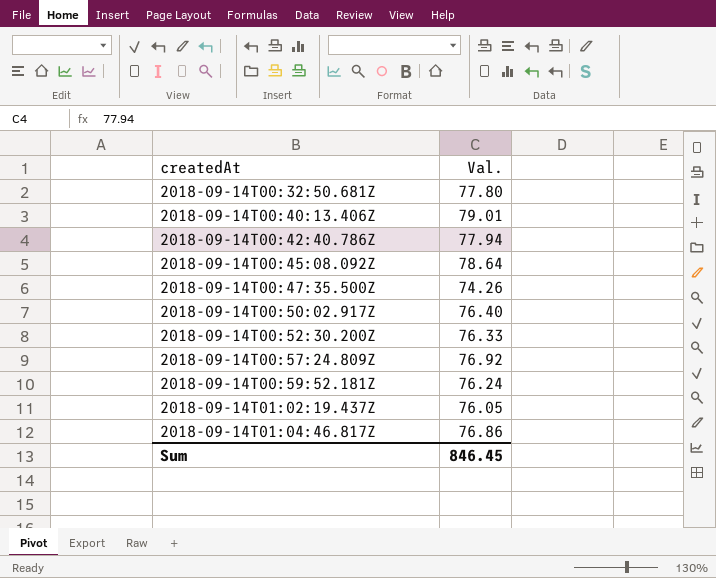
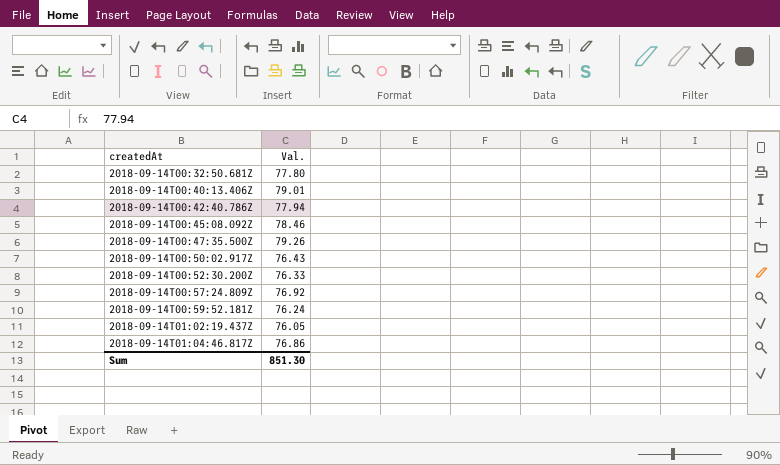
2018-09-14T00:45:08.092Z | Val.: 78.64 -> 78.46
2018-09-14T00:47:35.500Z | Val.: 74.26 -> 79.26
2018-09-14T00:50:02.917Z | Val.: 76.40 -> 76.43
Sum | Val.: 846.45 -> 851.30

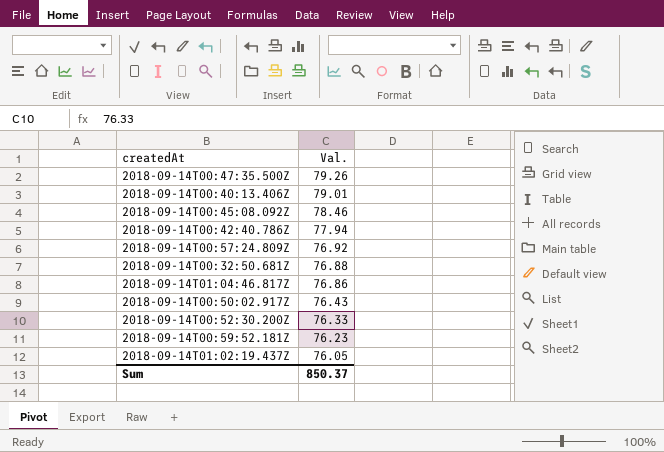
row order: createdAt ascending -> Val. descending
2018-09-14T00:32:50.681Z | Val.: 77.80 -> 76.88
2018-09-14T00:59:52.181Z | Val.: 76.24 -> 76.23
Sum | Val.: 851.30 -> 850.37

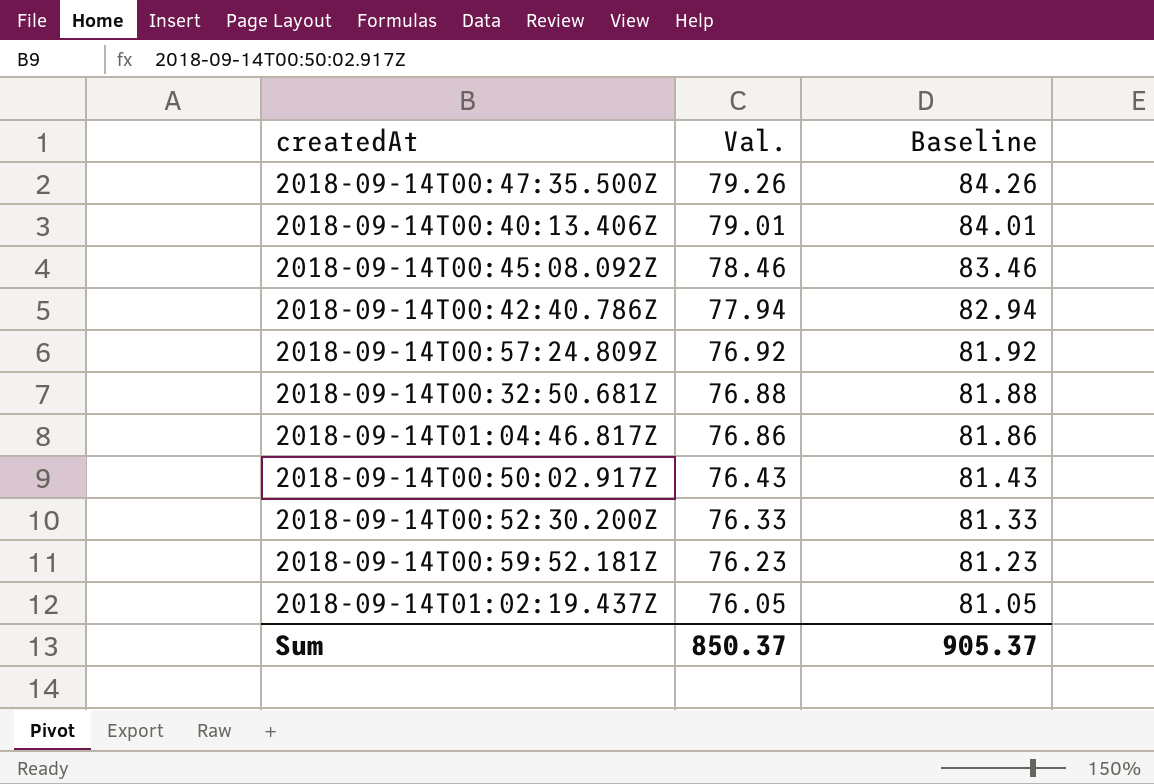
column Baseline | formula: none -> [Val.] + 5

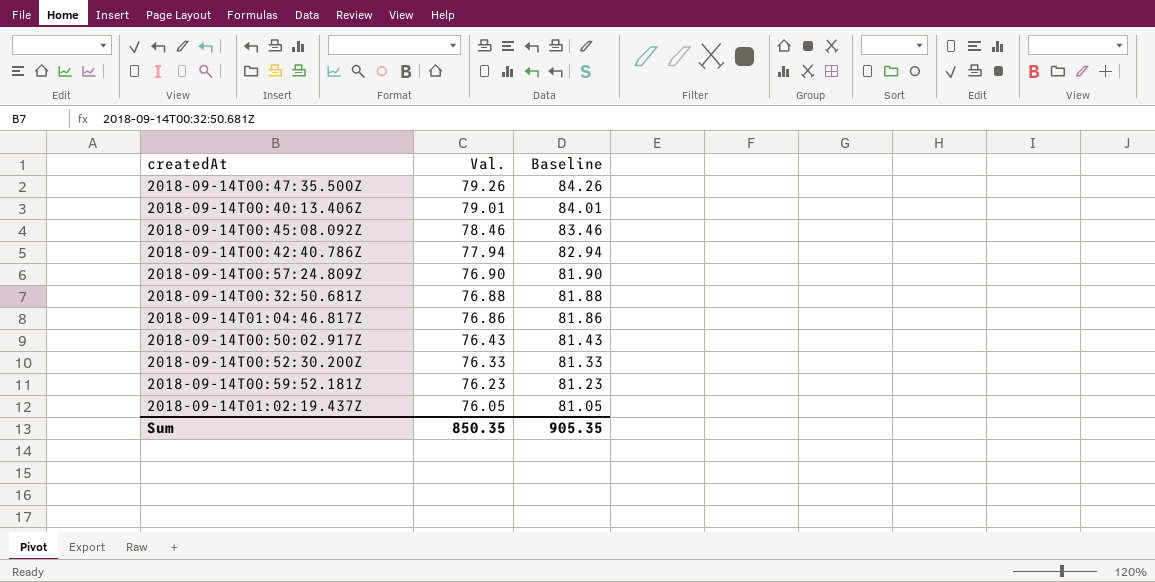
2018-09-14T00:57:24.809Z | Val.: 76.92 -> 76.90
2018-09-14T00:57:24.809Z | Baseline: 81.92 -> 81.90
Sum | Val.: 850.37 -> 850.35
Sum | Baseline: 905.37 -> 905.35

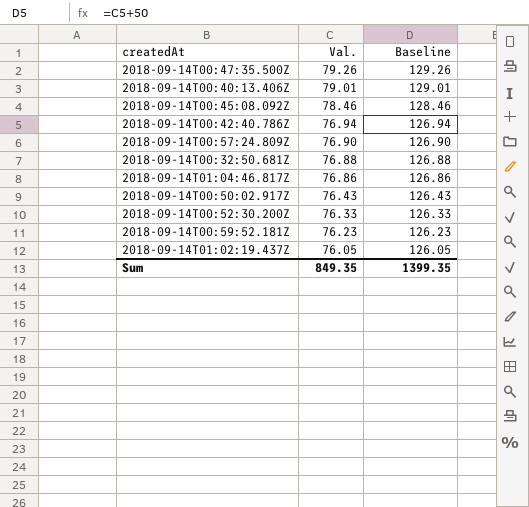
column Baseline | formula: [Val.] + 5 -> [Val.] + 50
2018-09-14T00:42:40.786Z | Val.: 77.94 -> 76.94
Sum | Val.: 850.35 -> 849.35
Sum | Baseline: 905.35 -> 1399.35

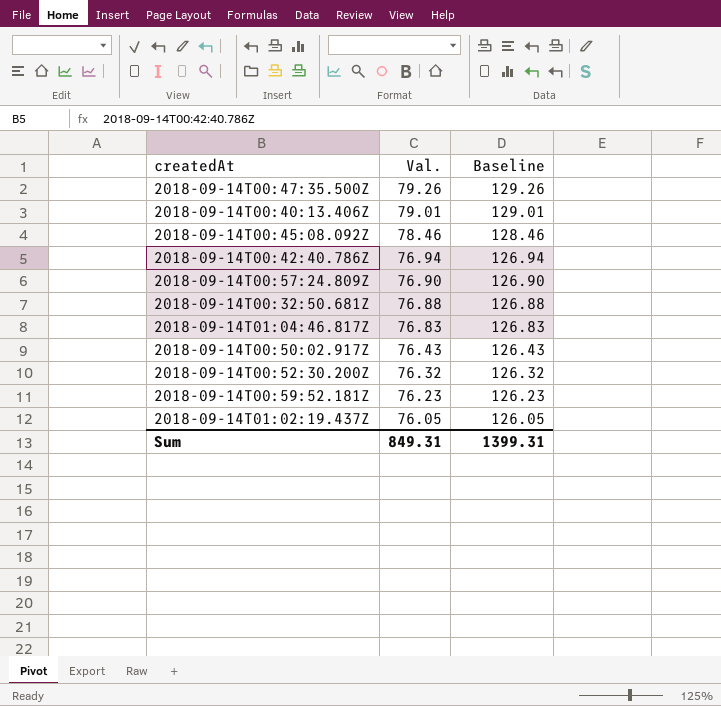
2018-09-14T01:04:46.817Z | Val.: 76.86 -> 76.83
2018-09-14T01:04:46.817Z | Baseline: 126.86 -> 126.83
2018-09-14T00:52:30.200Z | Val.: 76.33 -> 76.32
2018-09-14T00:52:30.200Z | Baseline: 126.33 -> 126.32
Sum | Val.: 849.35 -> 849.31
Sum | Baseline: 1399.35 -> 1399.31

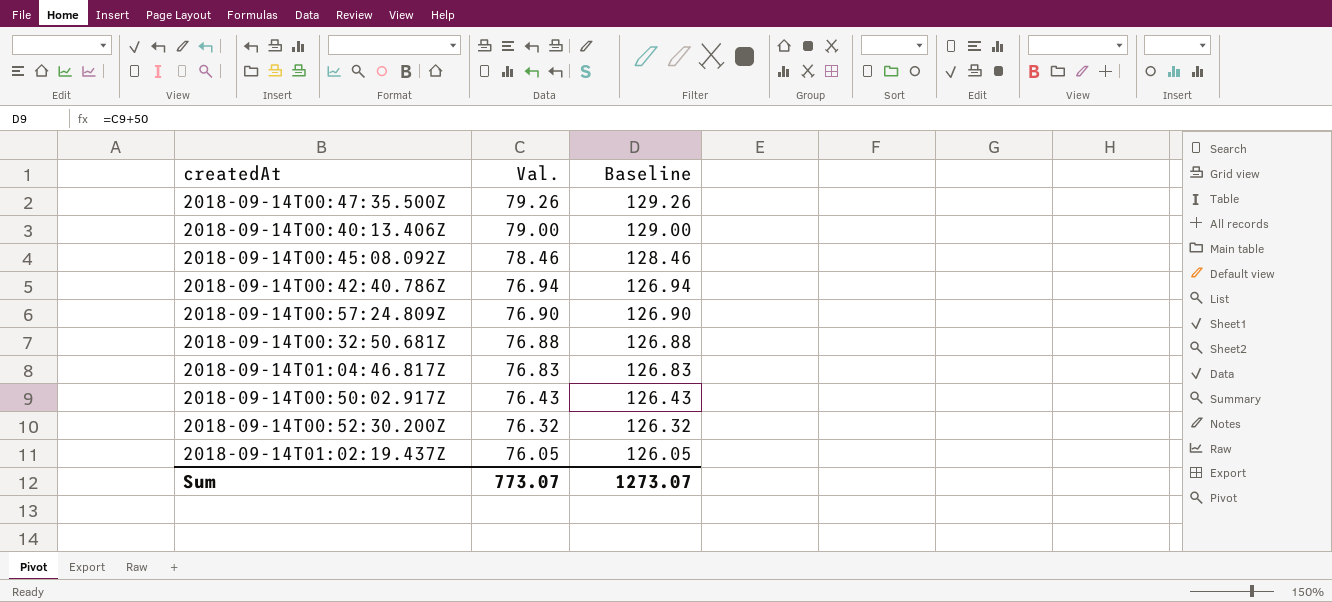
row 2018-09-14T00:59:52.181Z: 76.23 | 126.23 -> none
2018-09-14T00:40:13.406Z | Val.: 79.01 -> 79.00
2018-09-14T00:40:13.406Z | Baseline: 129.01 -> 129.00
Sum | Val.: 849.31 -> 773.07
Sum | Baseline: 1399.31 -> 1273.07

